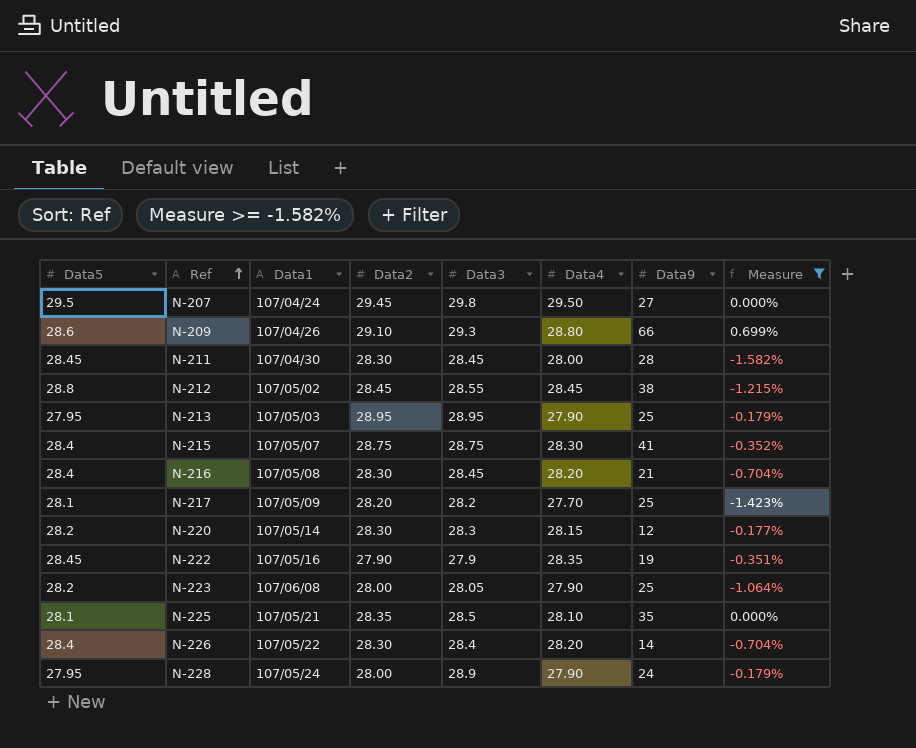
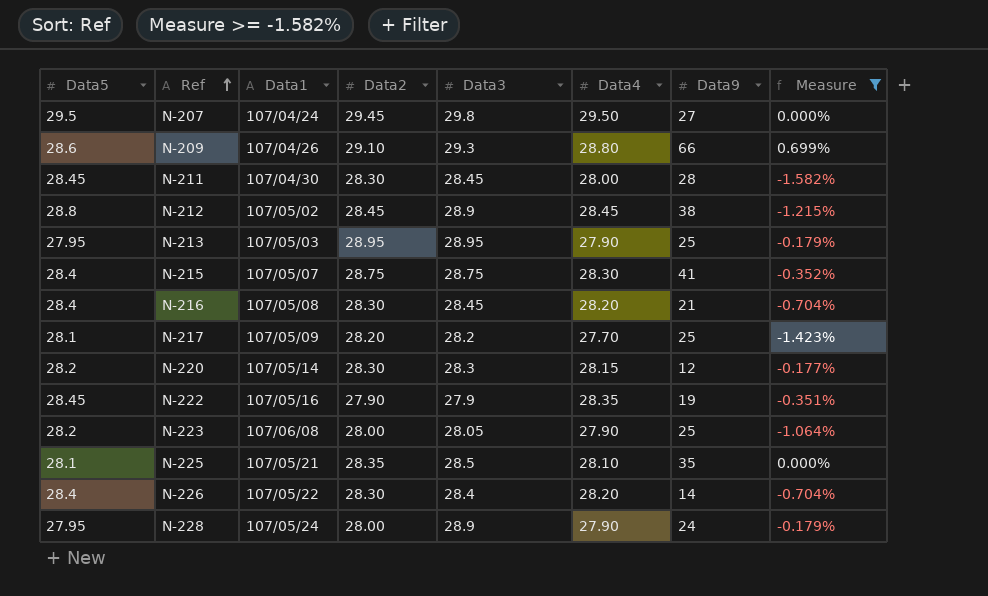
N-212 | Data3: 28.55 -> 28.9

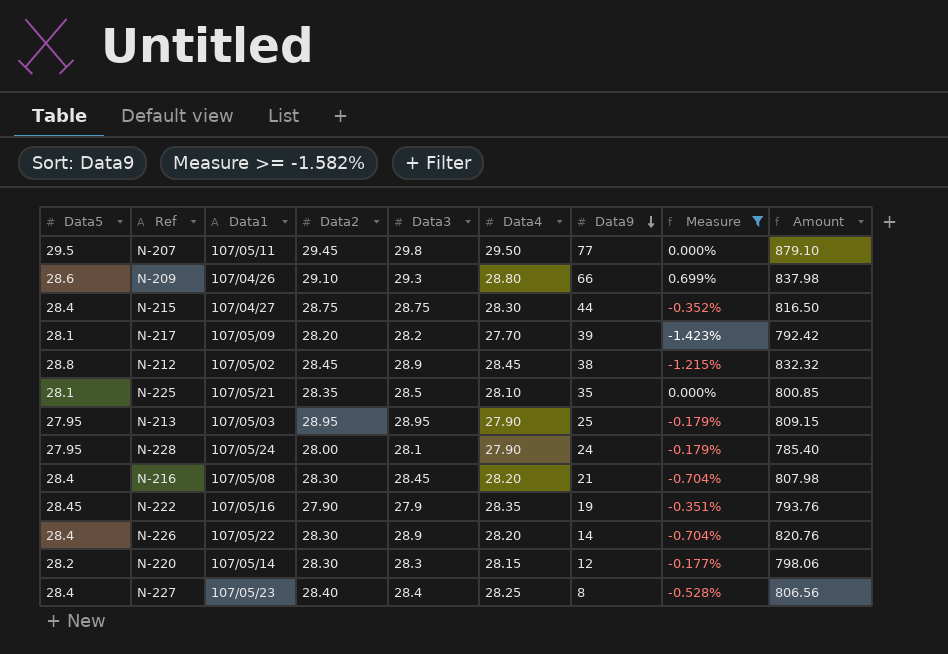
row order: Ref ascending -> Data9 descending
column Amount | formula: none -> [Data5] * [Data3]
row N-211: 28.45 | 107/04/30 | 28.30 | 28.45 | 28.00 | 28 | -1.582% -> none
row N-223: 28.2 | 107/06/08 | 28.00 | 28.05 | 27.90 | 25 | -1.064% -> none
N-207 | Data1: 107/04/24 -> 107/05/11
N-207 | Data9: 27 -> 77
N-215 | Data1: 107/05/07 -> 107/04/27
N-215 | Data9: 41 -> 44
N-217 | Data9: 25 -> 39
N-228 | Data3: 28.9 -> 28.1
N-226 | Data3: 28.4 -> 28.9
row N-227: none -> 28.4 | 107/05/23 | 28.40 | 28.4 | 28.25 | 8 | -0.528% | 806.56

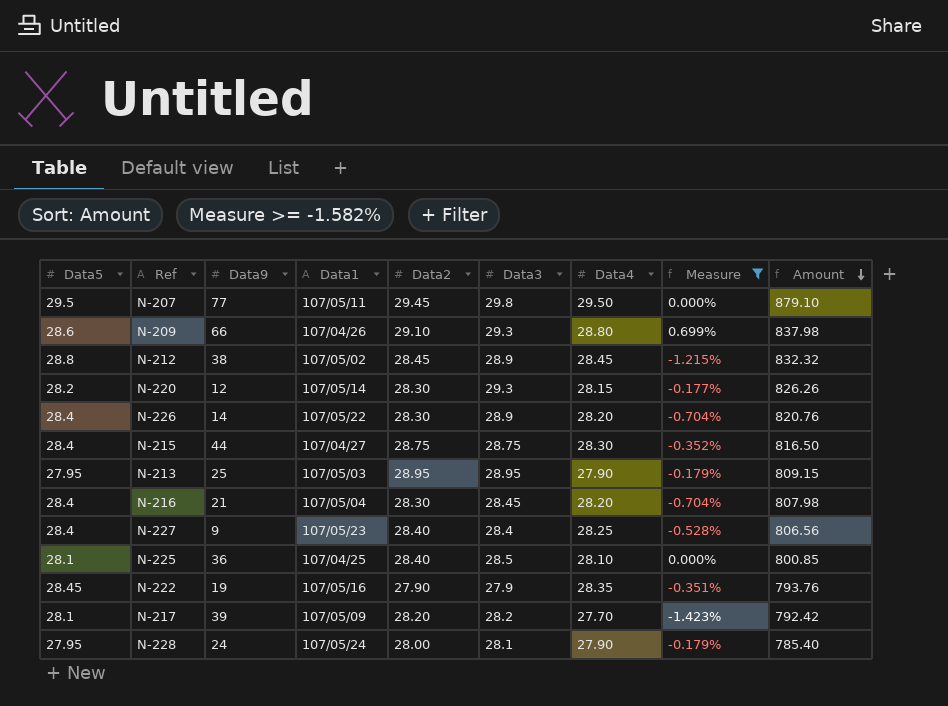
row order: Data9 descending -> Amount descending
column Data9 | position: 7 -> 3
N-220 | Data3: 28.3 -> 29.3
N-220 | Amount: 798.06 -> 826.26
N-216 | Data1: 107/05/08 -> 107/05/04
N-227 | Data9: 8 -> 9
N-225 | Data9: 35 -> 36
N-225 | Data1: 107/05/21 -> 107/04/25
N-225 | Data2: 28.35 -> 28.40

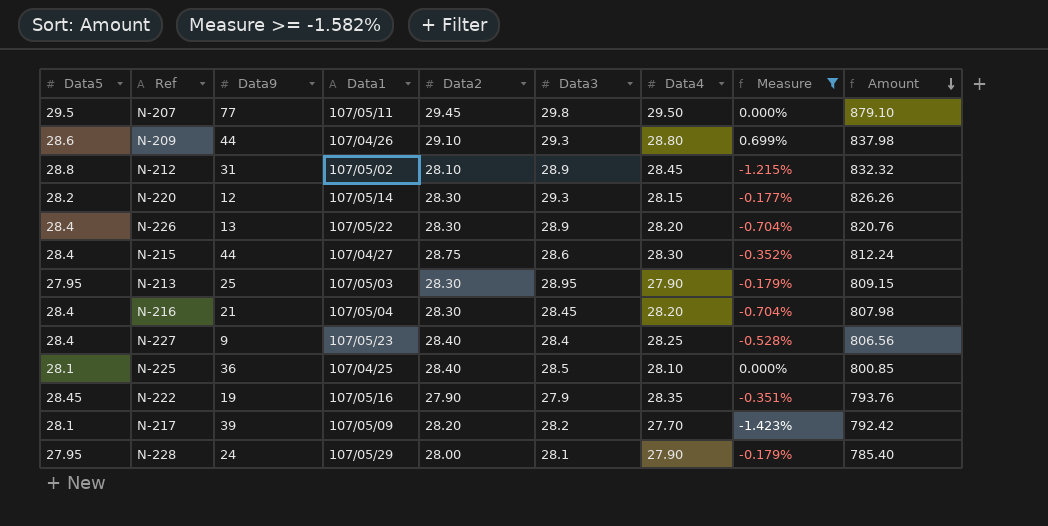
N-209 | Data9: 66 -> 44
N-212 | Data9: 38 -> 31
N-212 | Data2: 28.45 -> 28.10
N-226 | Data9: 14 -> 13
N-215 | Data3: 28.75 -> 28.6
N-215 | Amount: 816.50 -> 812.24
N-213 | Data2: 28.95 -> 28.30
N-228 | Data1: 107/05/24 -> 107/05/29

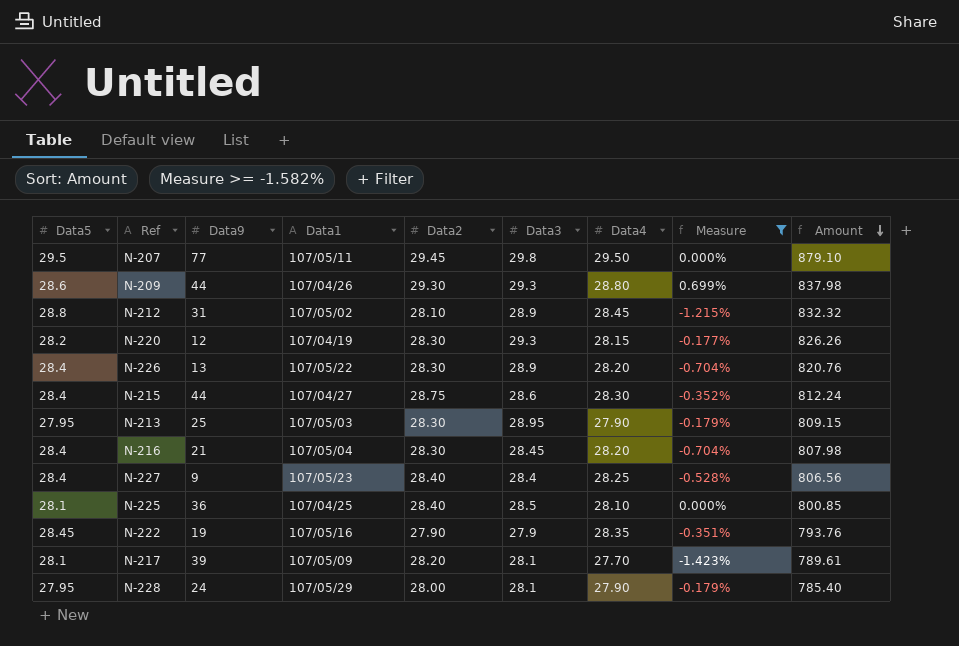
N-209 | Data2: 29.10 -> 29.30
N-220 | Data1: 107/05/14 -> 107/04/19
N-217 | Data3: 28.2 -> 28.1
N-217 | Amount: 792.42 -> 789.61

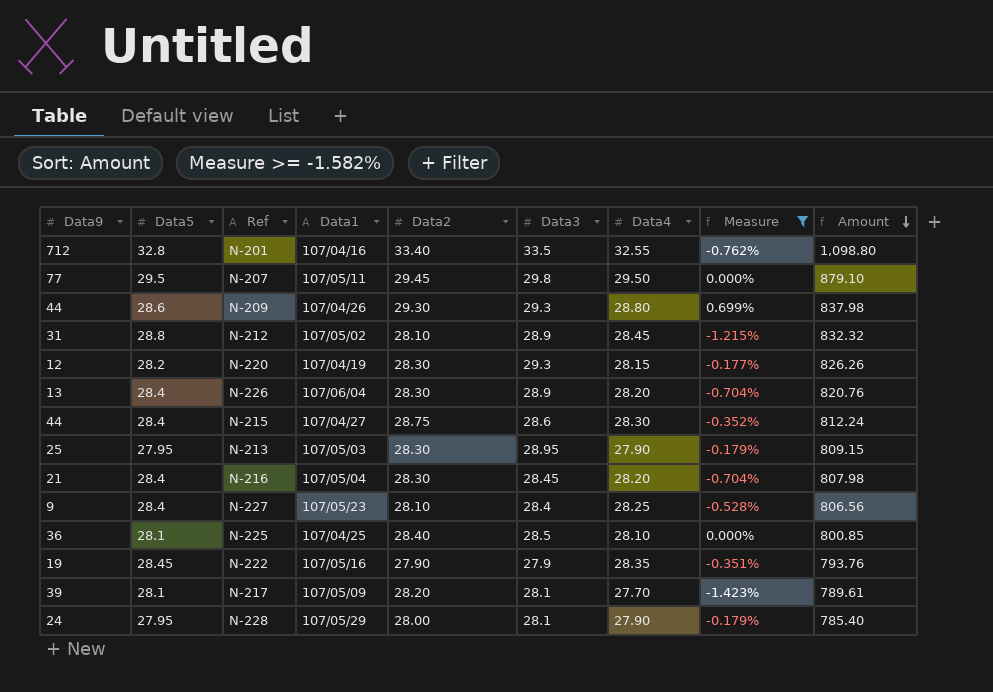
column Data9 | position: 3 -> 1
row N-201: none -> 712 | 32.8 | 107/04/16 | 33.40 | 33.5 | 32.55 | -0.762% | 1,098.80
N-226 | Data1: 107/05/22 -> 107/06/04
N-227 | Data2: 28.40 -> 28.10

